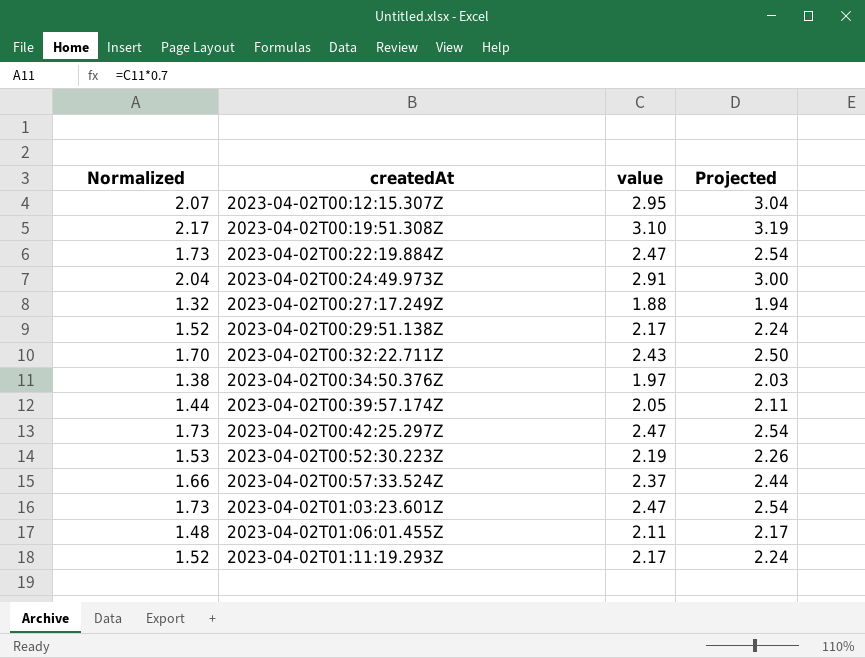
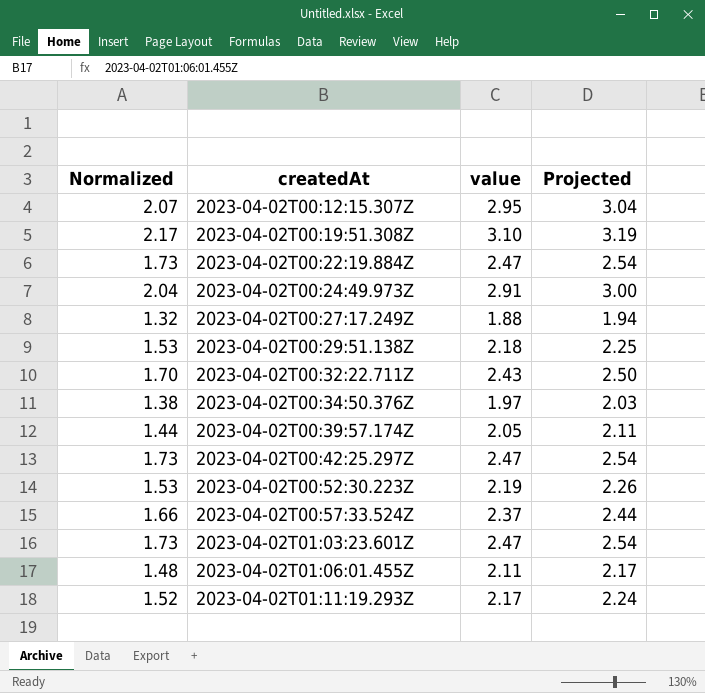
2023-04-02T00:29:51.138Z | Normalized: 1.52 -> 1.53
2023-04-02T00:29:51.138Z | value: 2.17 -> 2.18
2023-04-02T00:29:51.138Z | Projected: 2.24 -> 2.25

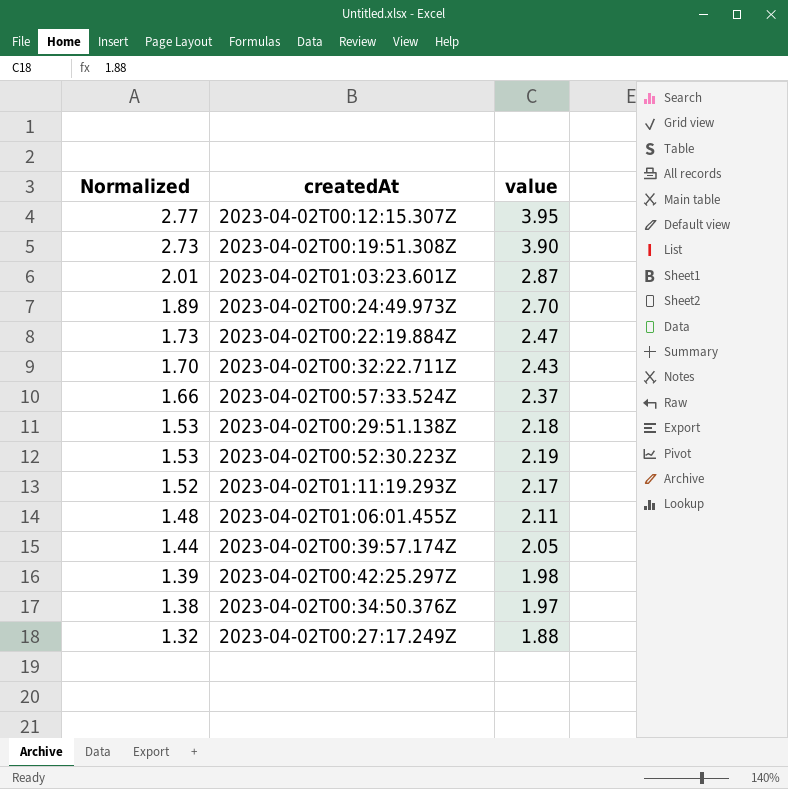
row order: createdAt ascending -> Normalized descending
column Projected | formula: [value] * 1.03 -> none
2023-04-02T00:12:15.307Z | Normalized: 2.07 -> 2.77
2023-04-02T00:12:15.307Z | value: 2.95 -> 3.95
2023-04-02T00:19:51.308Z | Normalized: 2.17 -> 2.73
2023-04-02T00:19:51.308Z | value: 3.10 -> 3.90
2023-04-02T01:03:23.601Z | Normalized: 1.73 -> 2.01
2023-04-02T01:03:23.601Z | value: 2.47 -> 2.87
2023-04-02T00:24:49.973Z | Normalized: 2.04 -> 1.89
2023-04-02T00:24:49.973Z | value: 2.91 -> 2.70
2023-04-02T00:42:25.297Z | Normalized: 1.73 -> 1.39
2023-04-02T00:42:25.297Z | value: 2.47 -> 1.98

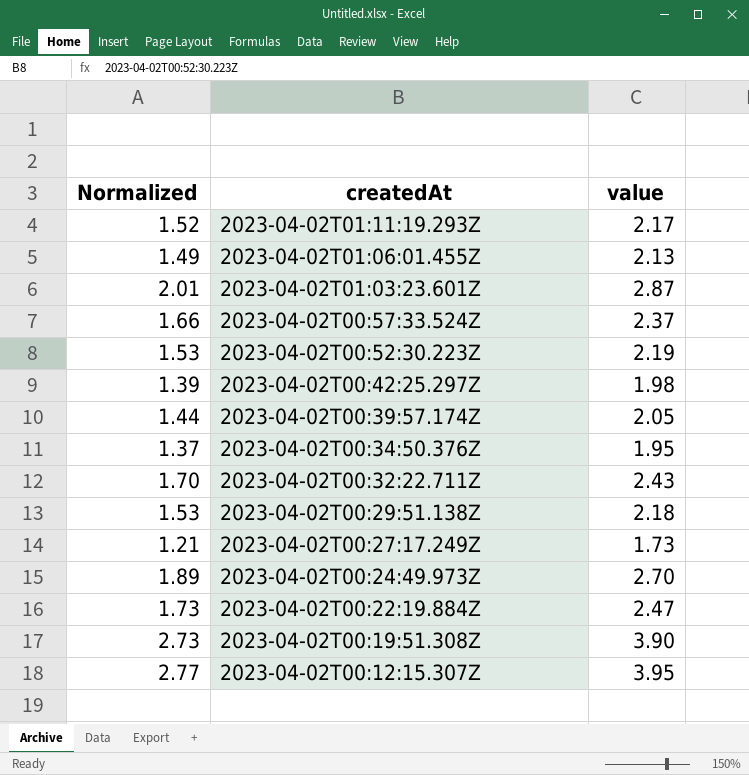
row order: Normalized descending -> createdAt descending
2023-04-02T01:06:01.455Z | Normalized: 1.48 -> 1.49
2023-04-02T01:06:01.455Z | value: 2.11 -> 2.13
2023-04-02T00:34:50.376Z | Normalized: 1.38 -> 1.37
2023-04-02T00:34:50.376Z | value: 1.97 -> 1.95
2023-04-02T00:27:17.249Z | Normalized: 1.32 -> 1.21
2023-04-02T00:27:17.249Z | value: 1.88 -> 1.73

